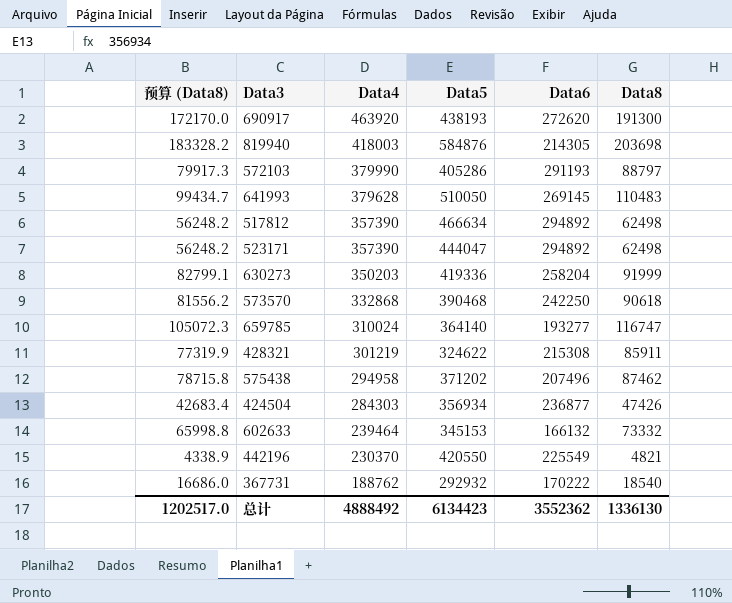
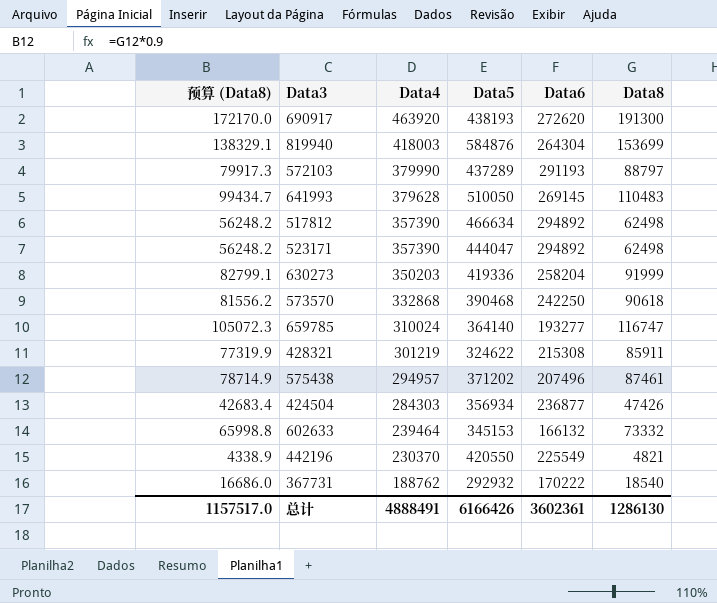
819940 | 预算 (Data8): 183328.2 -> 138329.1
819940 | Data6: 214305 -> 264304
819940 | Data8: 203698 -> 153699
572103 | Data5: 405286 -> 437289
575438 | 预算 (Data8): 78715.8 -> 78714.9
575438 | Data4: 294958 -> 294957
575438 | Data8: 87462 -> 87461
总计 | 预算 (Data8): 1202517.0 -> 1157517.0
总计 | Data4: 4888492 -> 4888491
总计 | Data5: 6134423 -> 6166426
总计 | Data6: 3552362 -> 3602361
总计 | Data8: 1336130 -> 1286130

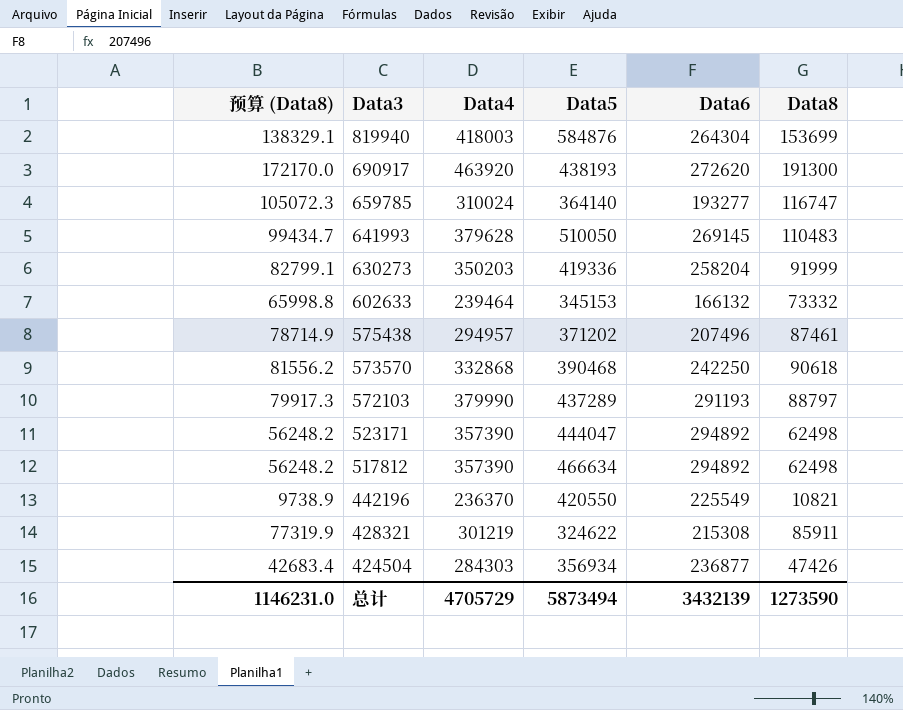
row order: Data4 descending -> Data3 descending
row 367731: 16686.0 | 188762 | 292932 | 170222 | 18540 -> none
442196 | 预算 (Data8): 4338.9 -> 9738.9
442196 | Data4: 230370 -> 236370
442196 | Data8: 4821 -> 10821
总计 | 预算 (Data8): 1157517.0 -> 1146231.0
总计 | Data4: 4888491 -> 4705729
总计 | Data5: 6166426 -> 5873494
总计 | Data6: 3602361 -> 3432139
总计 | Data8: 1286130 -> 1273590

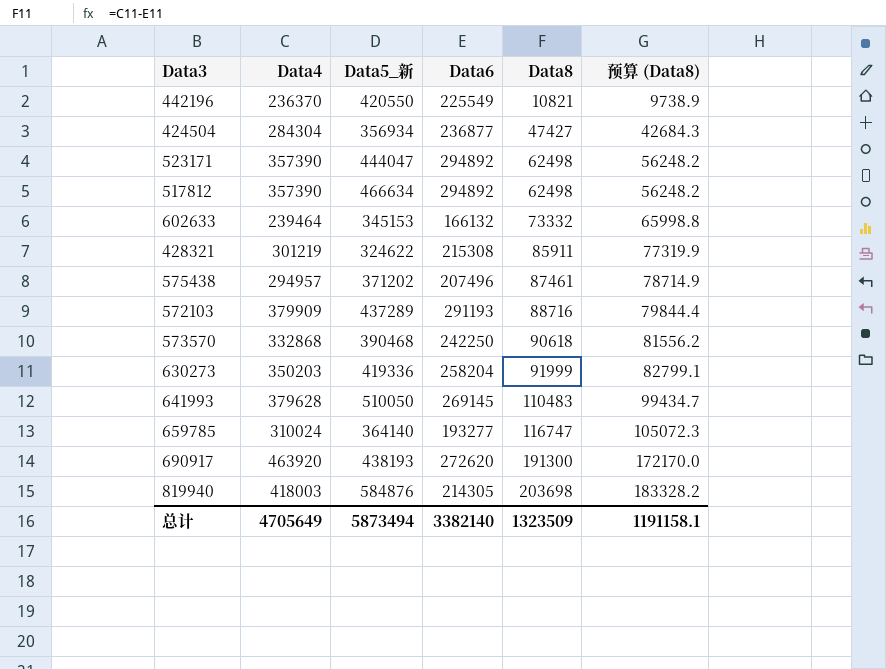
row order: Data3 descending -> Data8 ascending
column name: Data5 -> Data5_新
column 预算 (Data8) | position: 1 -> 6
424504 | Data4: 284303 -> 284304
424504 | Data8: 47426 -> 47427
424504 | 预算 (Data8): 42683.4 -> 42684.3
572103 | Data4: 379990 -> 379909
572103 | Data8: 88797 -> 88716
572103 | 预算 (Data8): 79917.3 -> 79844.4
819940 | Data6: 264304 -> 214305
819940 | Data8: 153699 -> 203698
819940 | 预算 (Data8): 138329.1 -> 183328.2
总计 | Data4: 4705729 -> 4705649
总计 | Data6: 3432139 -> 3382140
总计 | Data8: 1273590 -> 1323509
总计 | 预算 (Data8): 1146231.0 -> 1191158.1

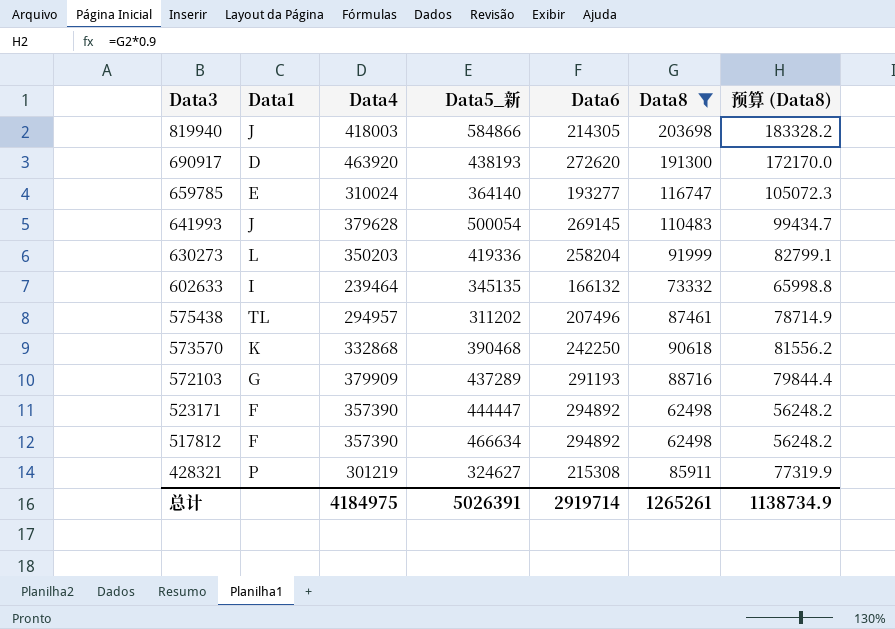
filter: none -> Data8 >= 62498
row order: Data8 ascending -> Data3 descending
column Data1 | position: none -> 2
819940 | Data5_新: 584876 -> 584866
641993 | Data5_新: 510050 -> 500054
602633 | Data5_新: 345153 -> 345135
575438 | Data5_新: 371202 -> 311202
523171 | Data5_新: 444047 -> 444447
428321 | Data5_新: 324622 -> 324627
总计 | Data4: 4705649 -> 4184975
总计 | Data5_新: 5873494 -> 5026391
总计 | Data6: 3382140 -> 2919714
总计 | Data8: 1323509 -> 1265261
总计 | 预算 (Data8): 1191158.1 -> 1138734.9

